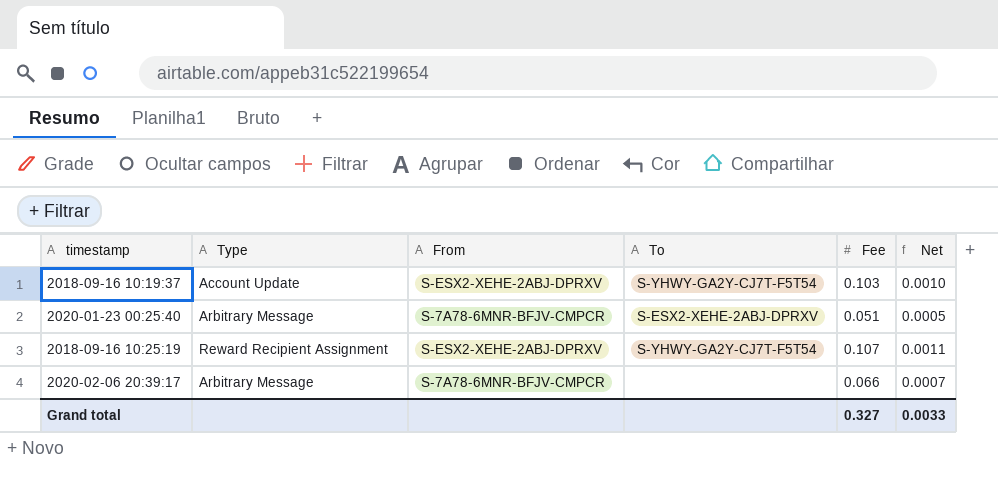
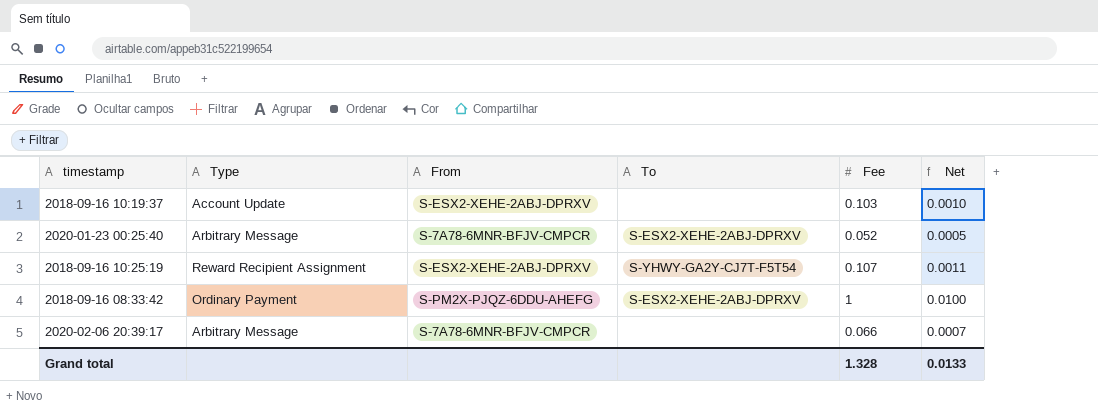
2018-09-16 10:19:37 | To: S-YHWY-GA2Y-CJ7T-F5T54 -> none
2020-01-23 00:25:40 | Fee: 0.051 -> 0.052
row 2018-09-16 08:33:42: none -> Ordinary Payment | S-PM2X-PJQZ-6DDU-AHEFG | S-ESX2-XEHE-2ABJ-DPRXV | 1 | 0.0100
Grand total | Fee: 0.327 -> 1.328
Grand total | Net: 0.0033 -> 0.0133

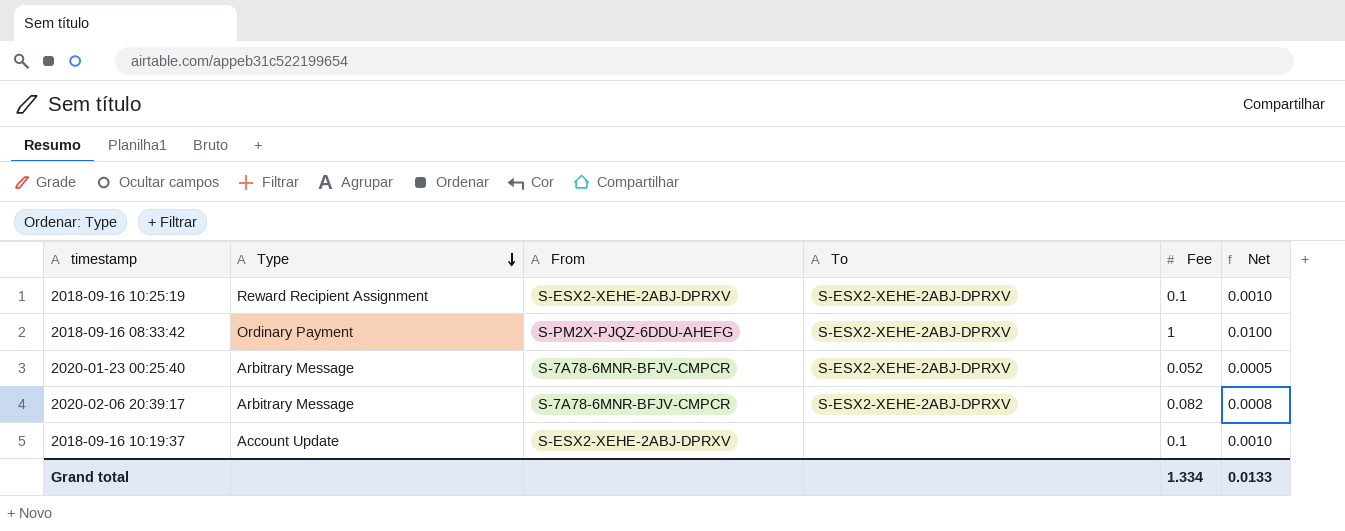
row order: none -> Type descending
2018-09-16 10:25:19 | To: S-YHWY-GA2Y-CJ7T-F5T54 -> S-ESX2-XEHE-2ABJ-DPRXV
2018-09-16 10:25:19 | Fee: 0.107 -> 0.1
2018-09-16 10:25:19 | Net: 0.0011 -> 0.0010
2020-02-06 20:39:17 | To: none -> S-ESX2-XEHE-2ABJ-DPRXV
2020-02-06 20:39:17 | Fee: 0.066 -> 0.082
2020-02-06 20:39:17 | Net: 0.0007 -> 0.0008
2018-09-16 10:19:37 | Fee: 0.103 -> 0.1
Grand total | Fee: 1.328 -> 1.334

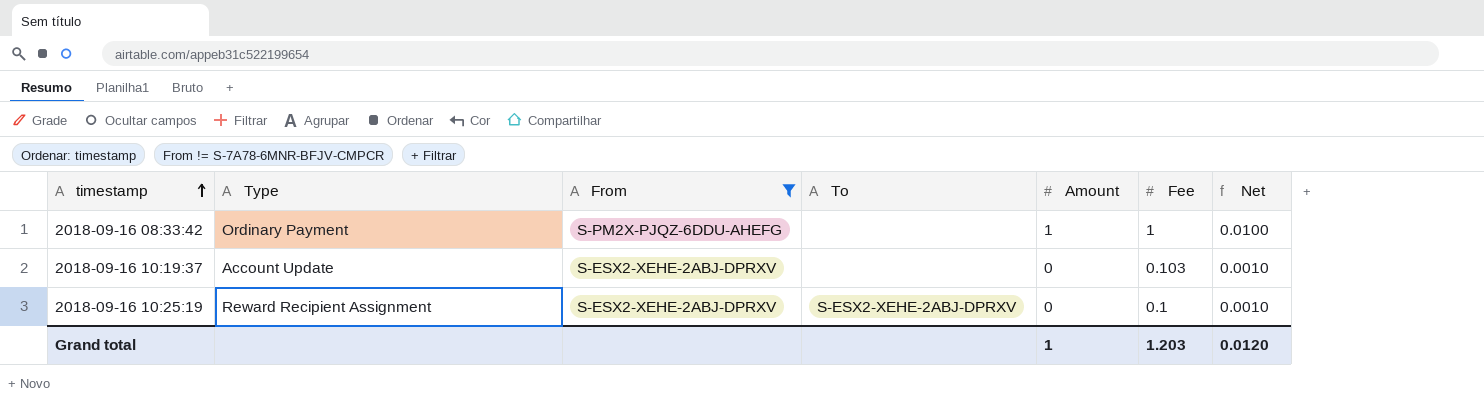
filter: none -> From != S-7A78-6MNR-BFJV-CMPCR
row order: Type descending -> timestamp ascending
column Amount | position: none -> 5
2018-09-16 08:33:42 | To: S-ESX2-XEHE-2ABJ-DPRXV -> none
2018-09-16 10:19:37 | Fee: 0.1 -> 0.103
Grand total | Fee: 1.334 -> 1.203
Grand total | Net: 0.0133 -> 0.0120

